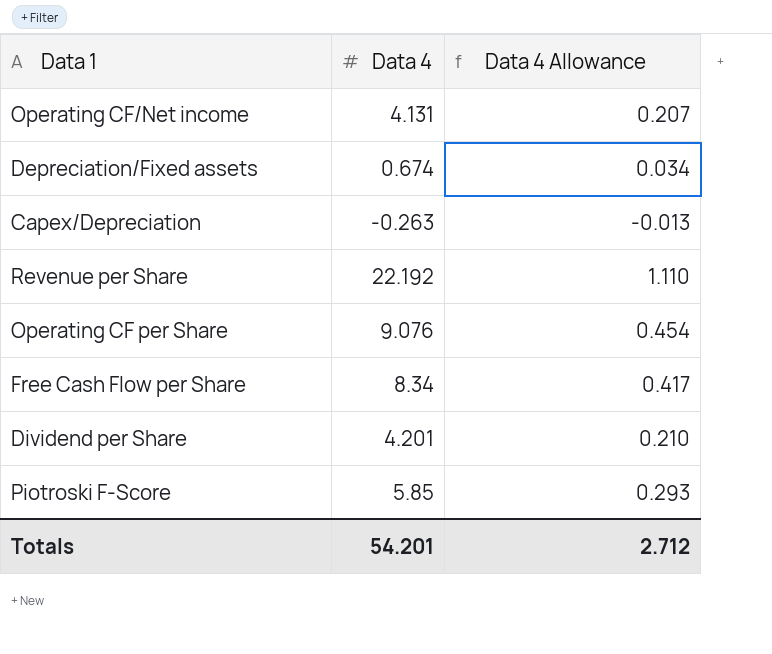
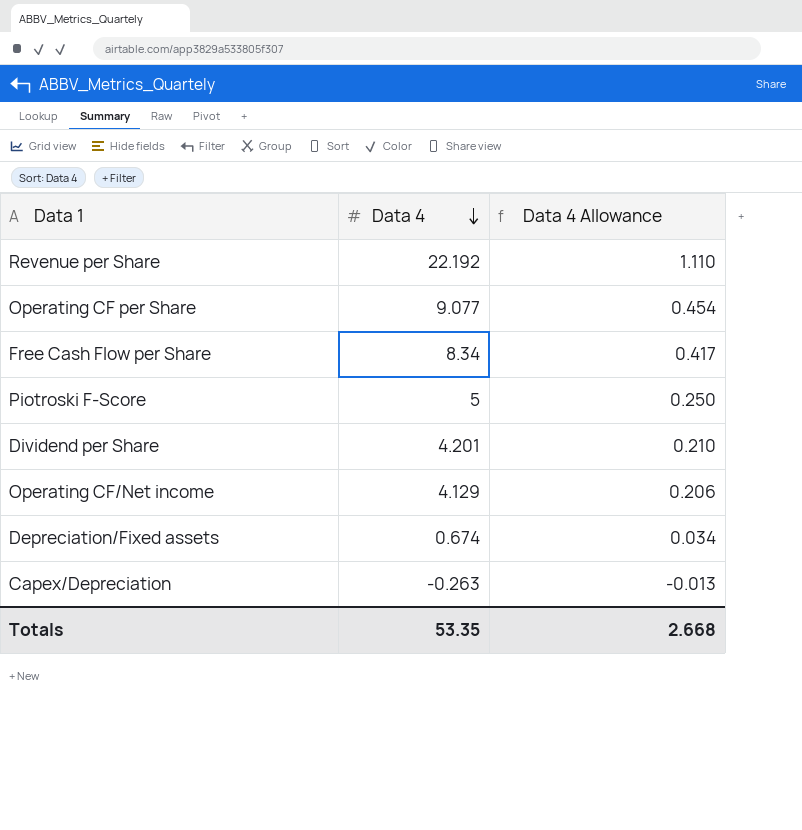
row order: none -> Data 4 descending
Operating CF per Share | Data 4: 9.076 -> 9.077
Piotroski F-Score | Data 4: 5.85 -> 5
Piotroski F-Score | Data 4 Allowance: 0.293 -> 0.250
Operating CF/Net income | Data 4: 4.131 -> 4.129
Operating CF/Net income | Data 4 Allowance: 0.207 -> 0.206
Totals | Data 4: 54.201 -> 53.35
Totals | Data 4 Allowance: 2.712 -> 2.668

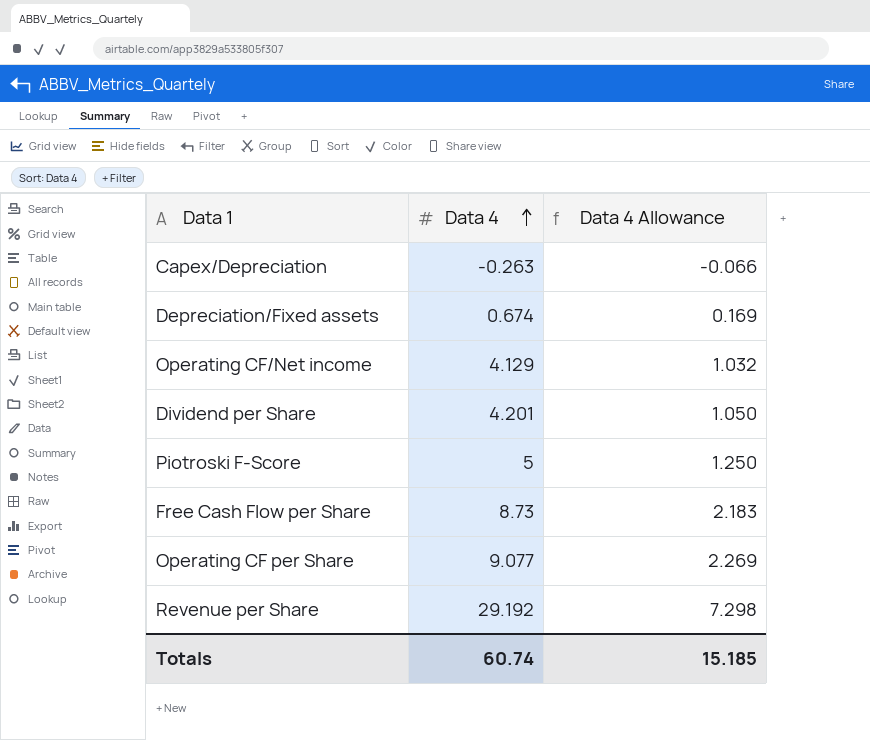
row order: Data 4 descending -> Data 4 ascending
column Data 4 Allowance | formula: [Data 4] * 0.05 -> [Data 4] * 0.25
Free Cash Flow per Share | Data 4: 8.34 -> 8.73
Revenue per Share | Data 4: 22.192 -> 29.192
Totals | Data 4: 53.35 -> 60.74
Totals | Data 4 Allowance: 2.668 -> 15.185

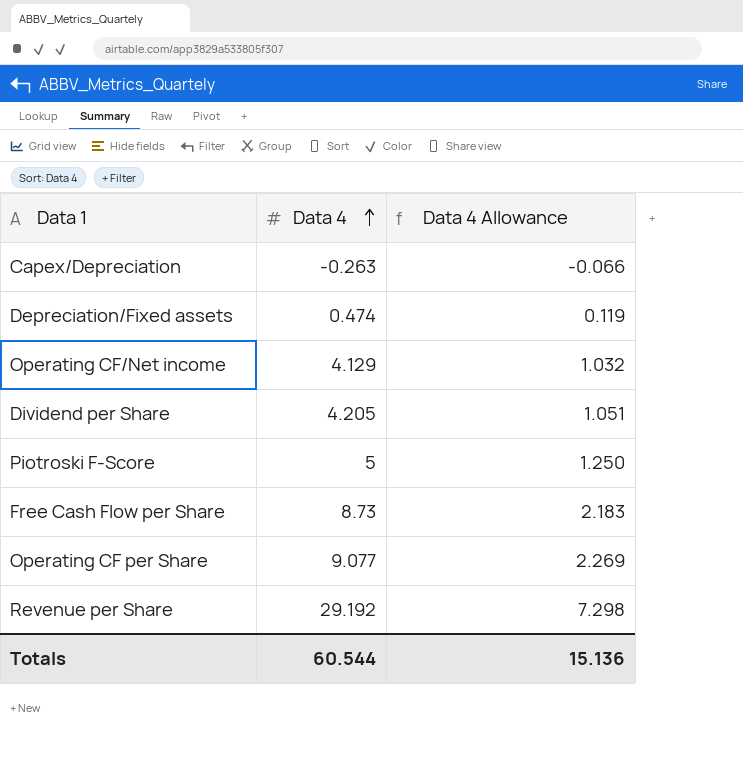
Depreciation/Fixed assets | Data 4: 0.674 -> 0.474
Depreciation/Fixed assets | Data 4 Allowance: 0.169 -> 0.119
Dividend per Share | Data 4: 4.201 -> 4.205
Dividend per Share | Data 4 Allowance: 1.050 -> 1.051
Totals | Data 4: 60.74 -> 60.544
Totals | Data 4 Allowance: 15.185 -> 15.136

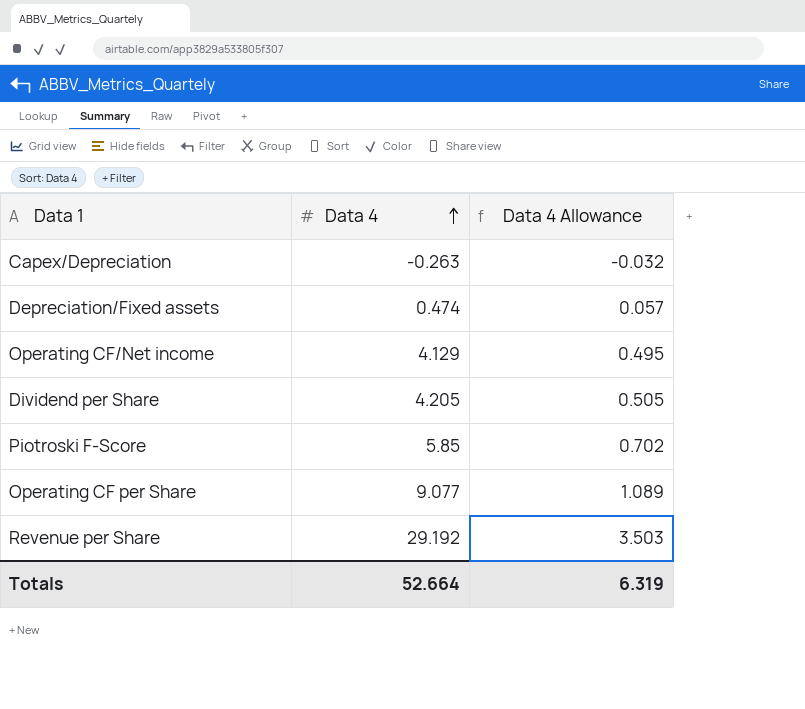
column Data 4 Allowance | formula: [Data 4] * 0.25 -> [Data 4] * 0.12
row Free Cash Flow per Share: 8.73 | 2.183 -> none
Piotroski F-Score | Data 4: 5 -> 5.85
Totals | Data 4: 60.544 -> 52.664
Totals | Data 4 Allowance: 15.136 -> 6.319

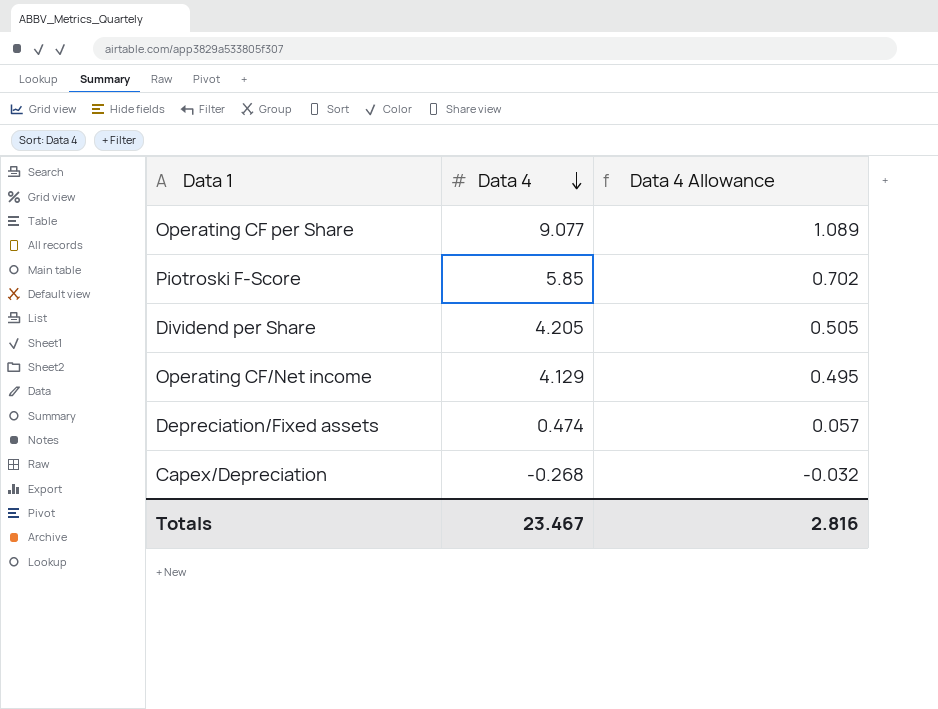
row order: Data 4 ascending -> Data 4 descending
row Revenue per Share: 29.192 | 3.503 -> none
Capex/Depreciation | Data 4: -0.263 -> -0.268
Totals | Data 4: 52.664 -> 23.467
Totals | Data 4 Allowance: 6.319 -> 2.816

